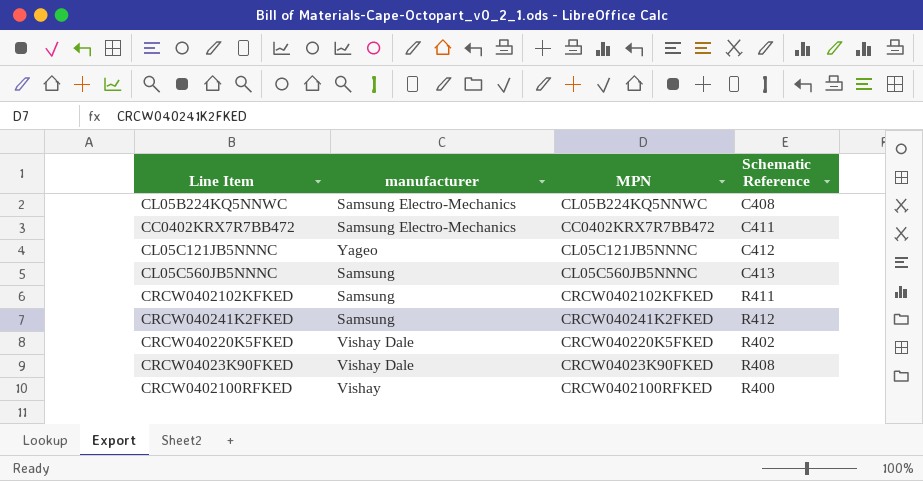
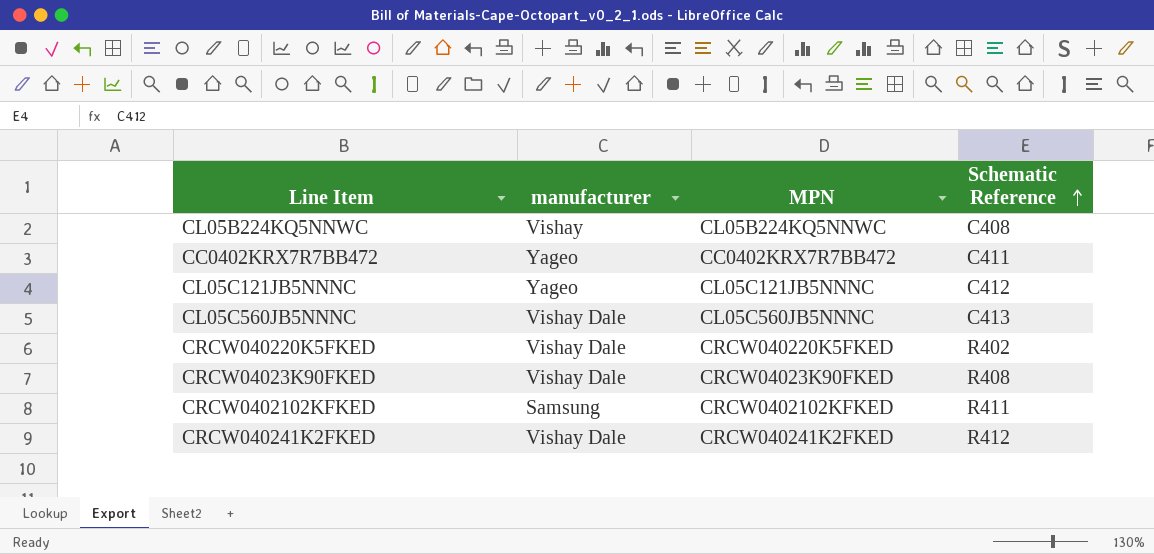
row order: none -> Schematic Reference ascending
row CRCW0402100RFKED: Vishay | CRCW0402100RFKED | R400 -> none
CL05B224KQ5NNWC | manufacturer: Samsung Electro-Mechanics -> Vishay
CC0402KRX7R7BB472 | manufacturer: Samsung Electro-Mechanics -> Yageo
CL05C560JB5NNNC | manufacturer: Samsung -> Vishay Dale
CRCW040241K2FKED | manufacturer: Samsung -> Vishay Dale

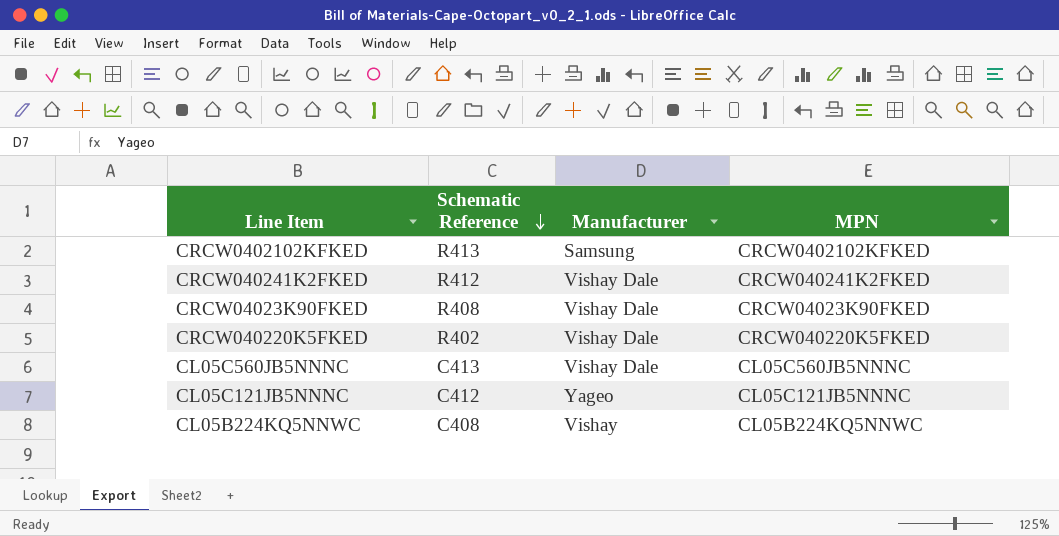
row order: Schematic Reference ascending -> Schematic Reference descending
column Schematic Reference | position: 4 -> 2
column name: manufacturer -> Manufacturer
row CC0402KRX7R7BB472: Yageo | CC0402KRX7R7BB472 | C411 -> none
CRCW0402102KFKED | Schematic Reference: R411 -> R413

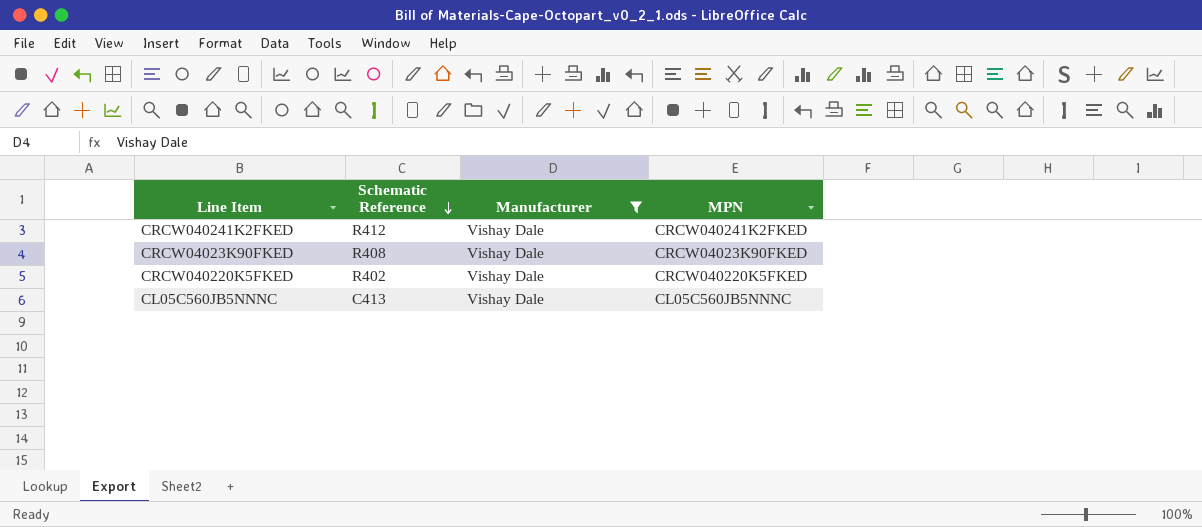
filter: none -> Manufacturer = Vishay Dale

